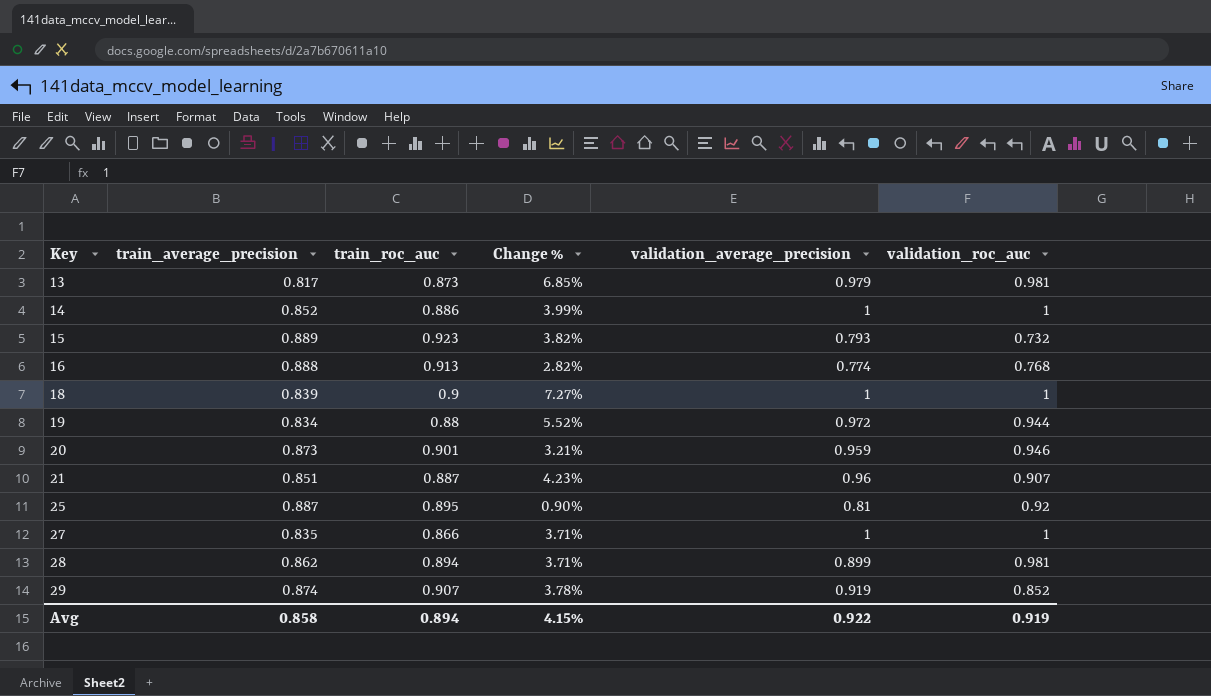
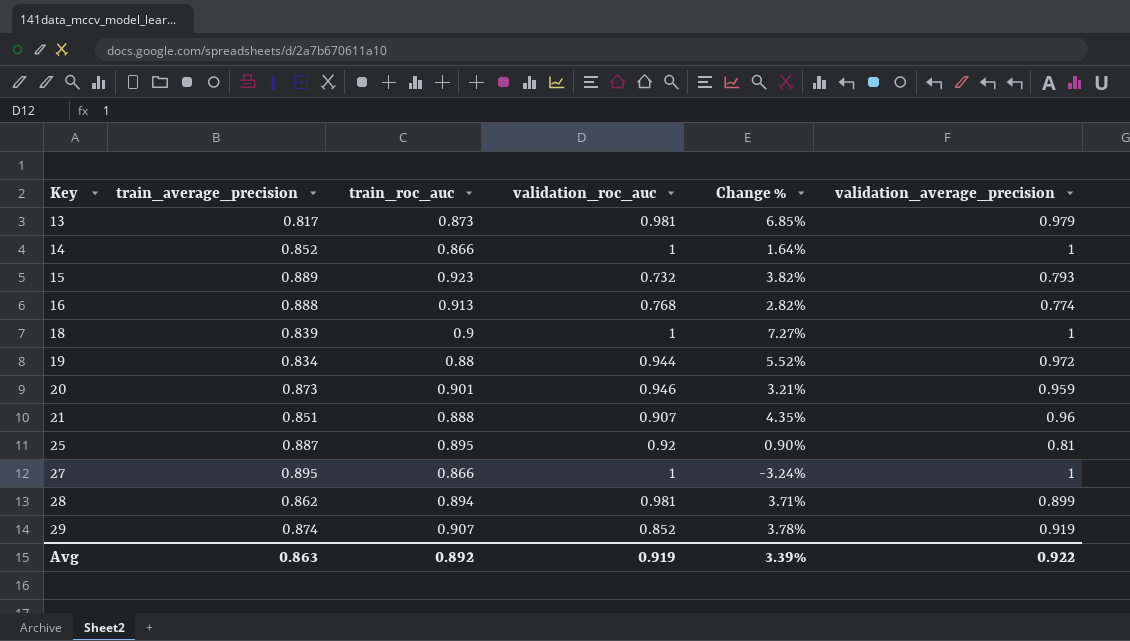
column validation_roc_auc | position: 6 -> 4
14 | train_roc_auc: 0.886 -> 0.866
14 | Change %: 3.99% -> 1.64%
21 | train_roc_auc: 0.887 -> 0.888
21 | Change %: 4.23% -> 4.35%
27 | train_average_precision: 0.835 -> 0.895
27 | Change %: 3.71% -> -3.24%
Avg | train_average_precision: 0.858 -> 0.863
Avg | train_roc_auc: 0.894 -> 0.892
Avg | Change %: 4.15% -> 3.39%

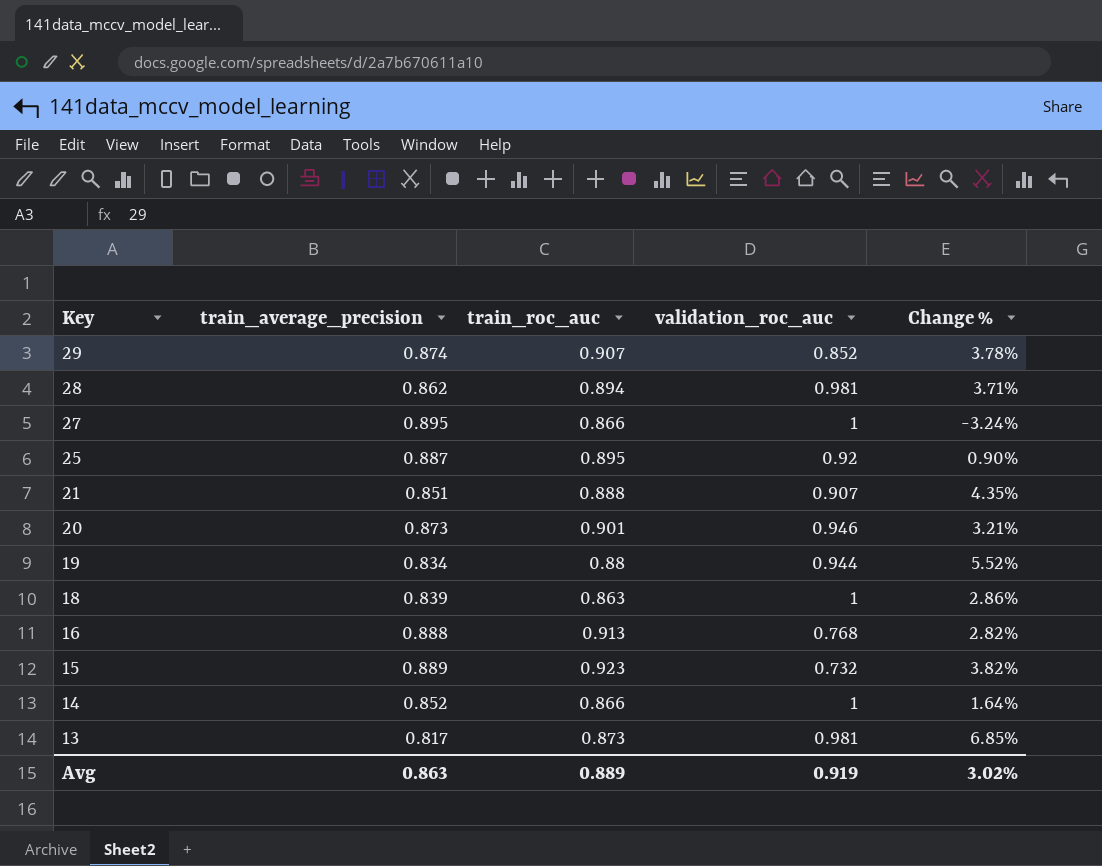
row order: Key ascending -> Key descending
column validation_average_precision | position: 6 -> none
18 | train_roc_auc: 0.9 -> 0.863
18 | Change %: 7.27% -> 2.86%
Avg | train_roc_auc: 0.892 -> 0.889
Avg | Change %: 3.39% -> 3.02%

